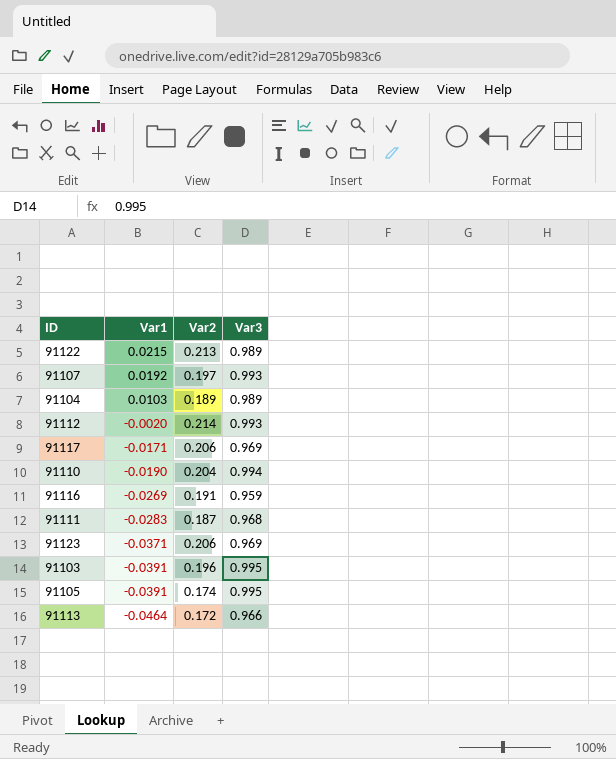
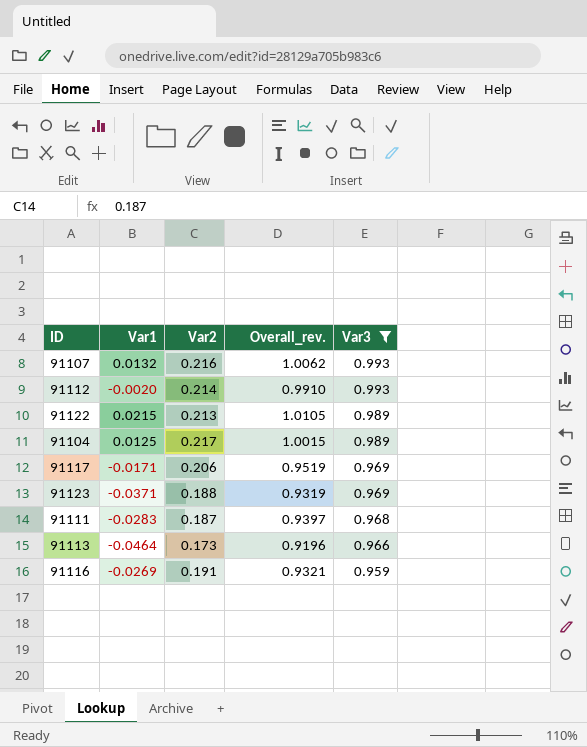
filter: none -> Var3 <= 0.993
row order: Var1 descending -> Var3 descending
column Overall_rev. | formula: none -> [Var1] + [Var3]
91107 | Var1: 0.0192 -> 0.0132
91107 | Var2: 0.197 -> 0.216
91104 | Var1: 0.0103 -> 0.0125
91104 | Var2: 0.189 -> 0.217
91123 | Var2: 0.206 -> 0.188
91113 | Var2: 0.172 -> 0.173

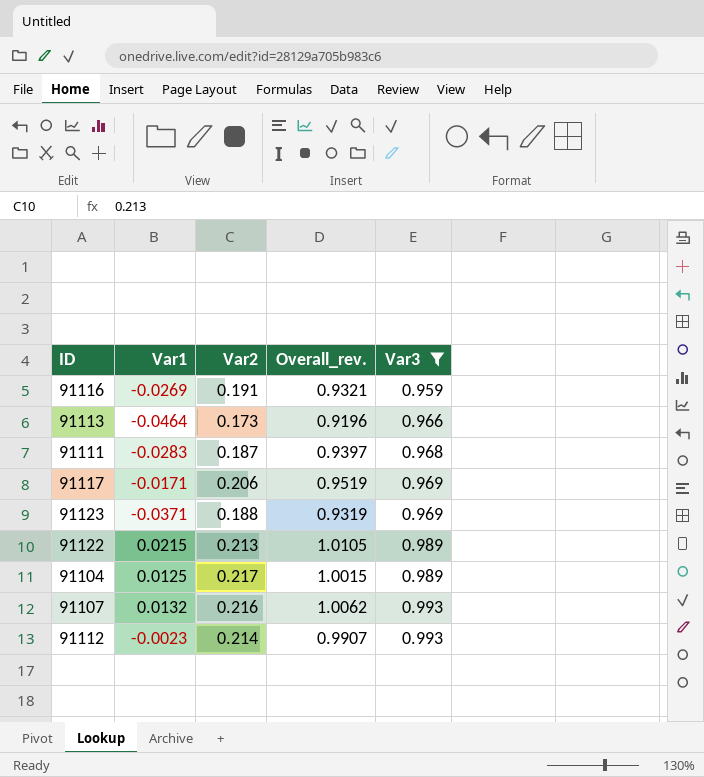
row order: Var3 descending -> Var3 ascending
91112 | Var1: -0.0020 -> -0.0023
91112 | Overall_rev.: 0.9910 -> 0.9907

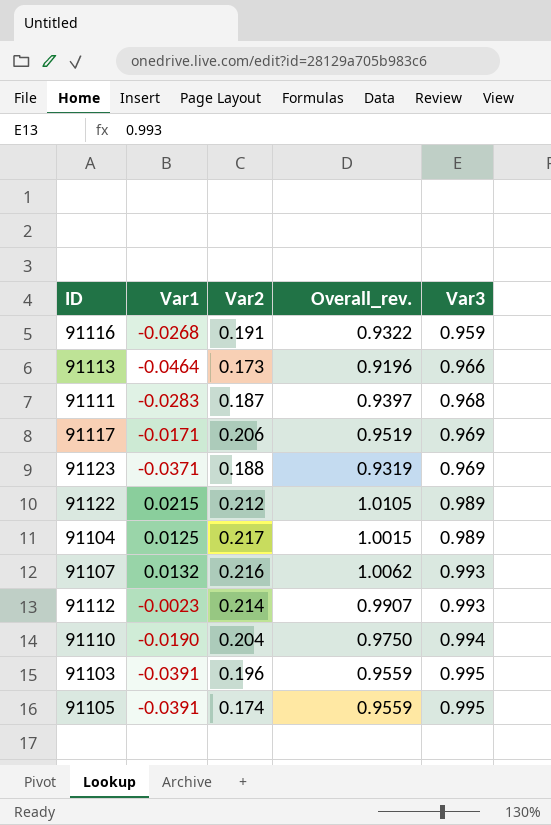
filter: Var3 <= 0.993 -> none
91116 | Var1: -0.0269 -> -0.0268
91116 | Overall_rev.: 0.9321 -> 0.9322
91122 | Var2: 0.213 -> 0.212

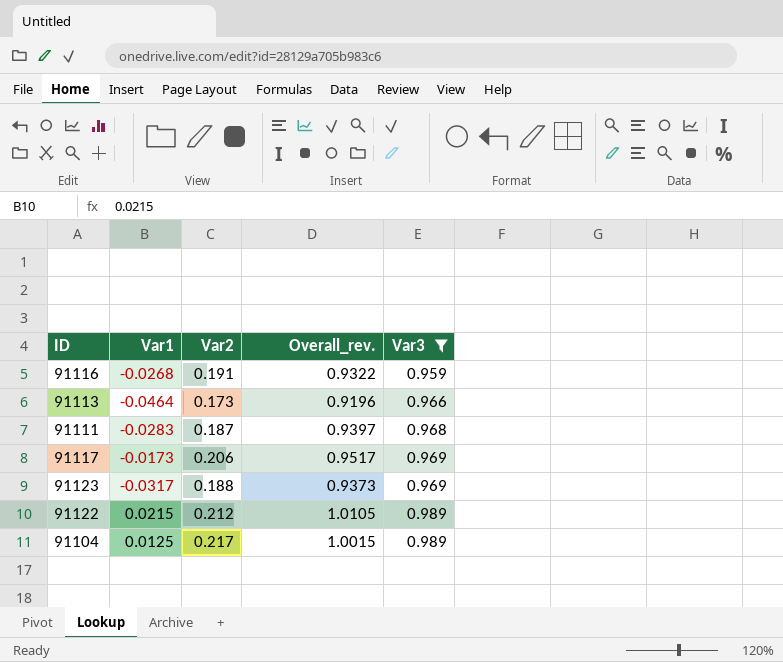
filter: none -> Var3 <= 0.989
91117 | Var1: -0.0171 -> -0.0173
91117 | Overall_rev.: 0.9519 -> 0.9517
91123 | Var1: -0.0371 -> -0.0317
91123 | Overall_rev.: 0.9319 -> 0.9373

